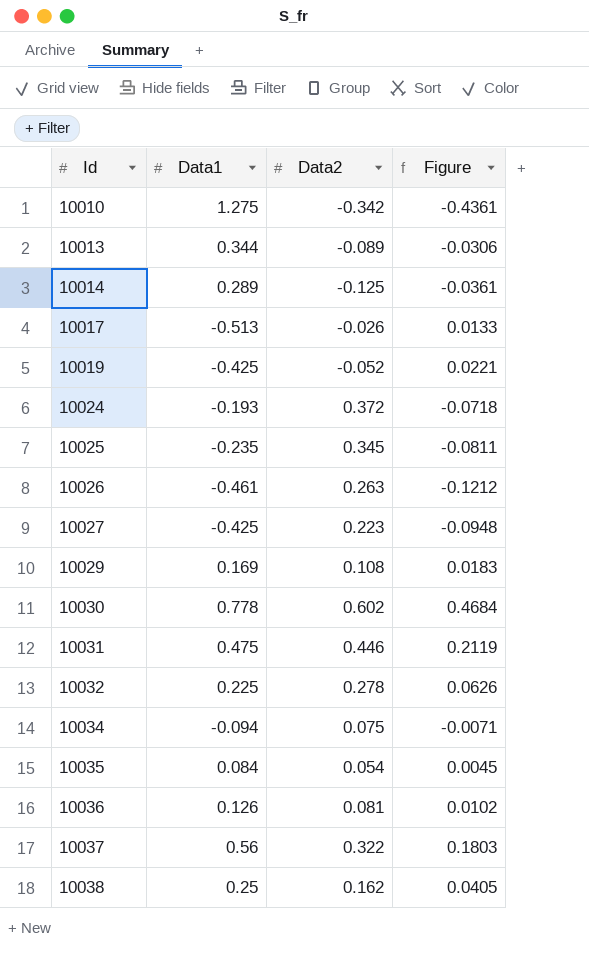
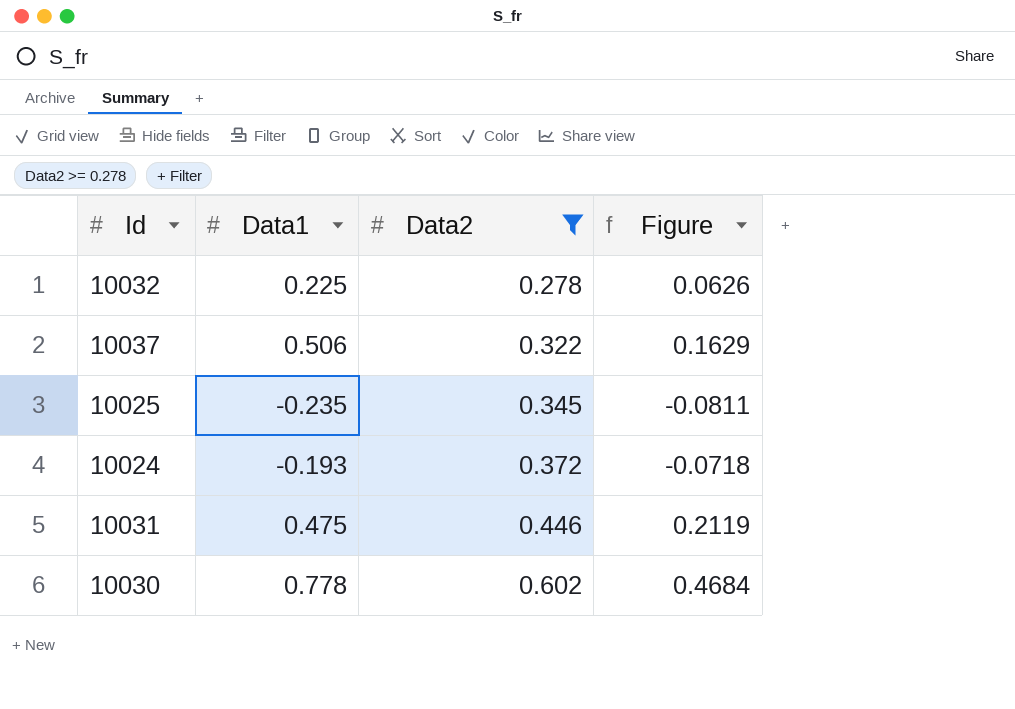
filter: none -> Data2 >= 0.278
row order: Id ascending -> Data2 ascending
10037 | Data1: 0.56 -> 0.506
10037 | Figure: 0.1803 -> 0.1629

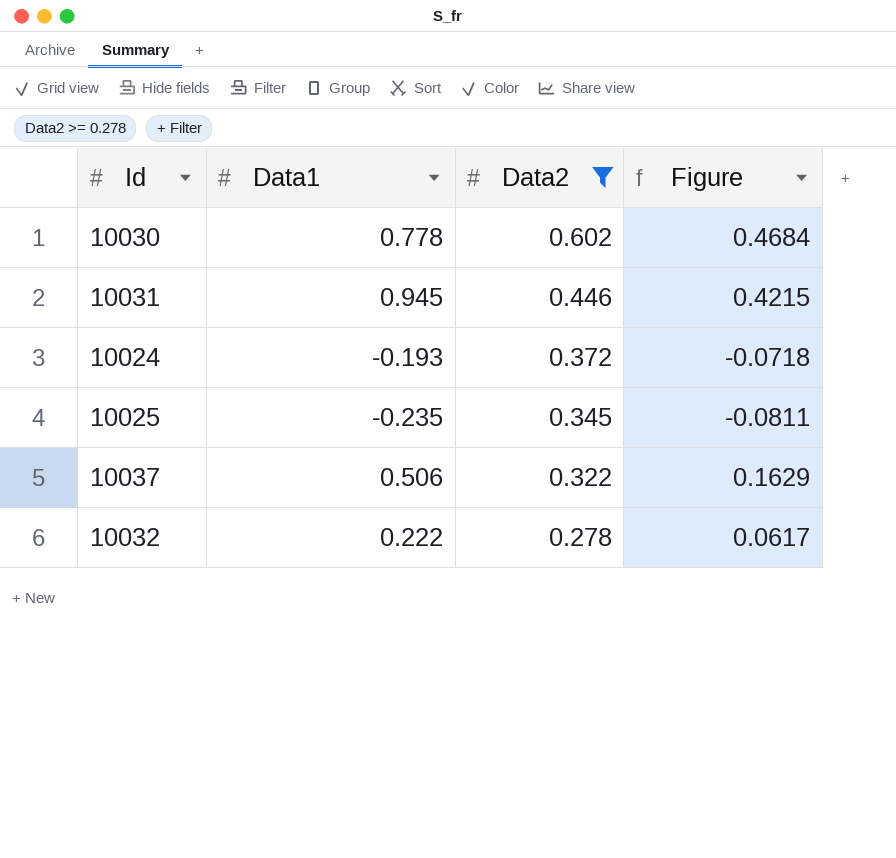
row order: Data2 ascending -> Data2 descending
10031 | Data1: 0.475 -> 0.945
10031 | Figure: 0.2119 -> 0.4215
10032 | Data1: 0.225 -> 0.222
10032 | Figure: 0.0626 -> 0.0617

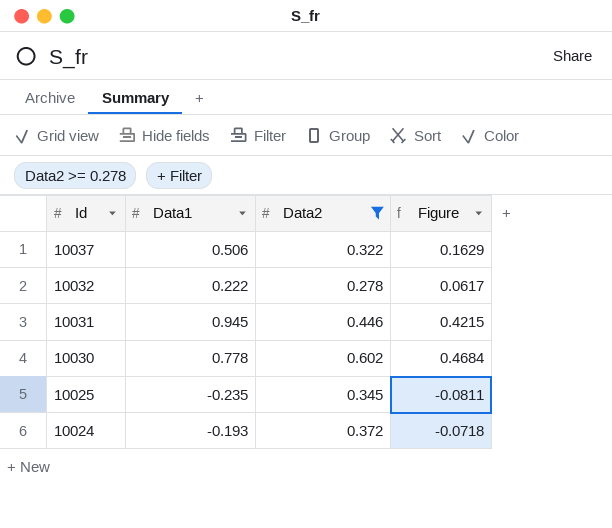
row order: Data2 descending -> Id descending

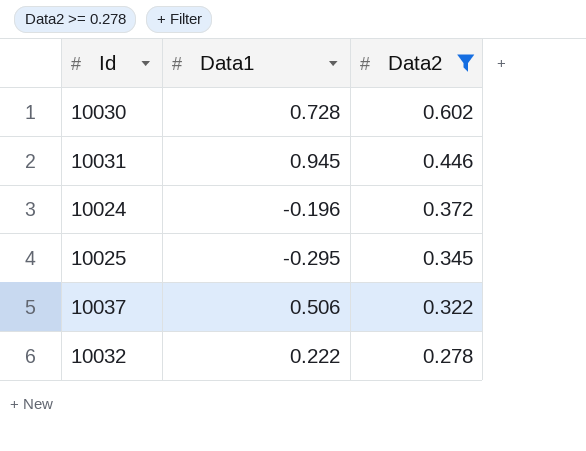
row order: Id descending -> Data2 descending
column Figure | formula: [Data1] * [Data2] -> none
10030 | Data1: 0.778 -> 0.728
10024 | Data1: -0.193 -> -0.196
10025 | Data1: -0.235 -> -0.295

